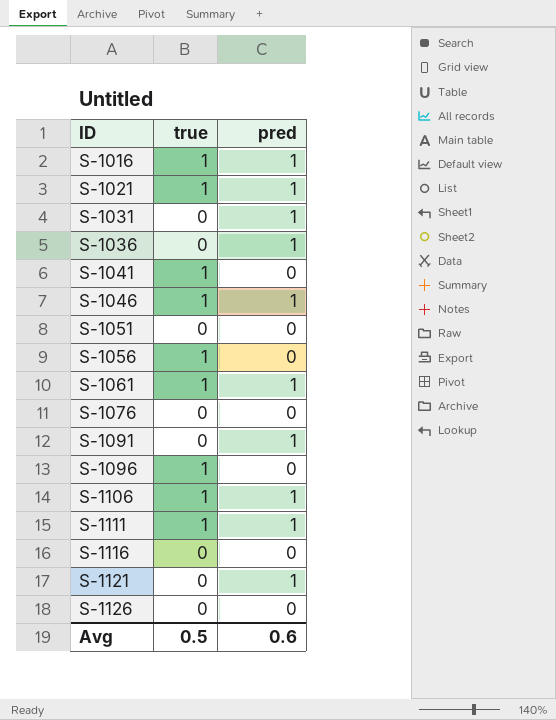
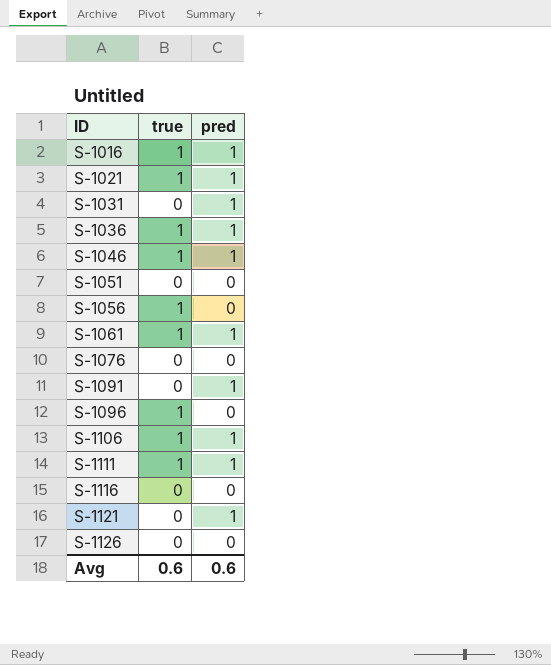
row S-1041: 1 | 0 -> none
S-1036 | true: 0 -> 1
Avg | true: 0.5 -> 0.6

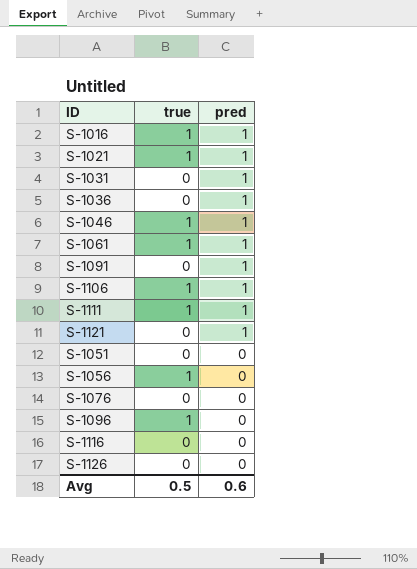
row order: ID ascending -> pred descending
S-1036 | true: 1 -> 0
Avg | true: 0.6 -> 0.5

